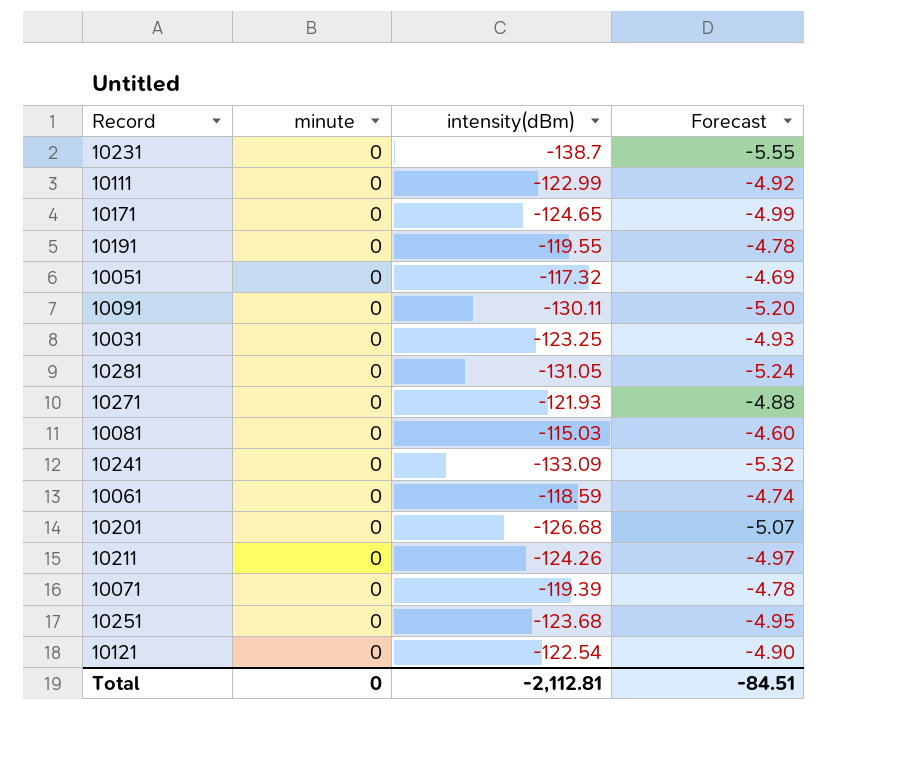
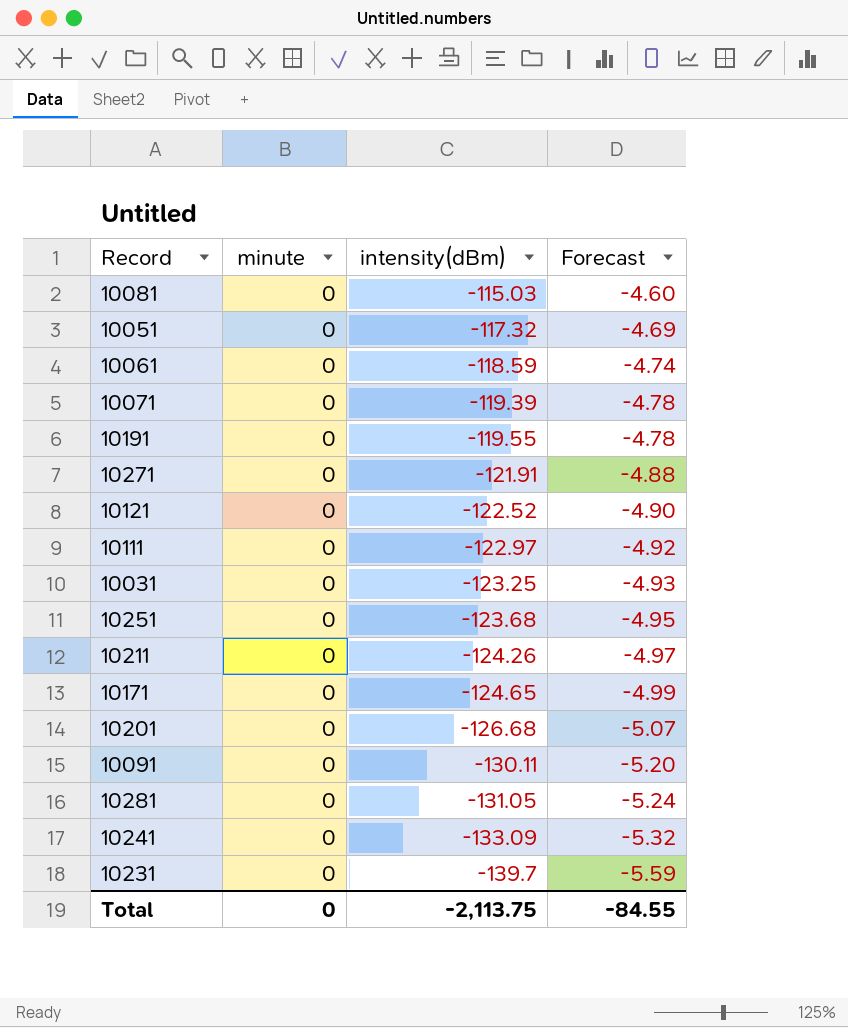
row order: none -> intensity(dBm) descending
10271 | intensity(dBm): -121.93 -> -121.91
10121 | intensity(dBm): -122.54 -> -122.52
10111 | intensity(dBm): -122.99 -> -122.97
10231 | intensity(dBm): -138.7 -> -139.7
10231 | Forecast: -5.55 -> -5.59
Total | intensity(dBm): -2,112.81 -> -2,113.75
Total | Forecast: -84.51 -> -84.55

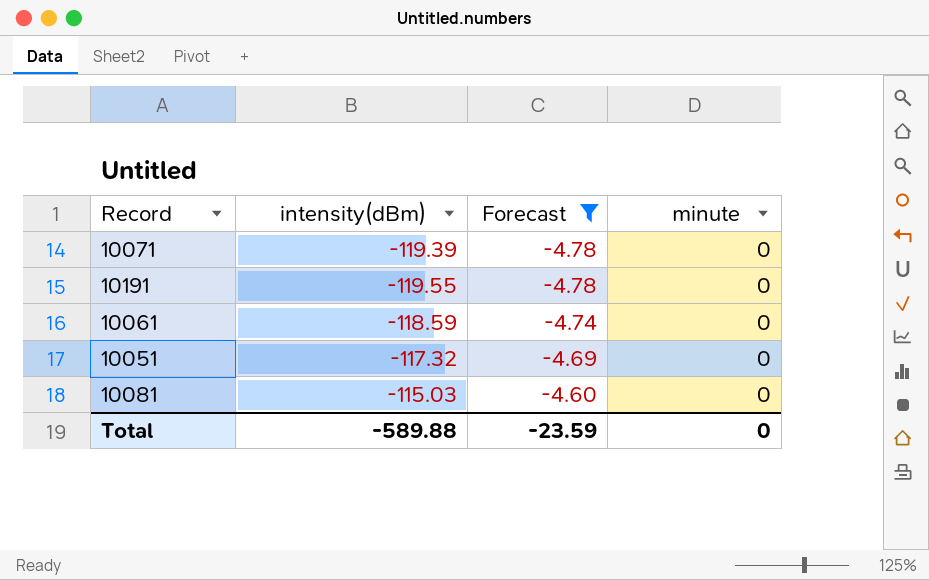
filter: none -> Forecast >= -4.78
row order: intensity(dBm) descending -> Forecast ascending
column minute | position: 2 -> 4
Total | intensity(dBm): -2,113.75 -> -589.88
Total | Forecast: -84.55 -> -23.59

